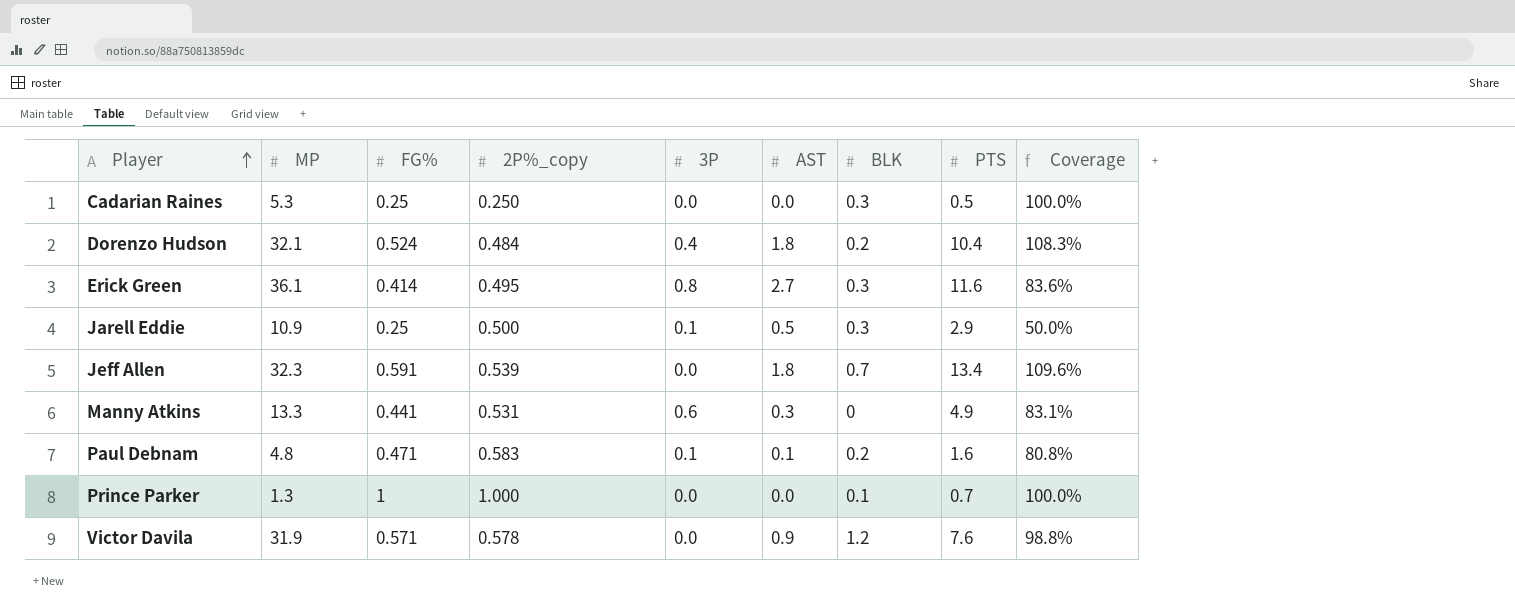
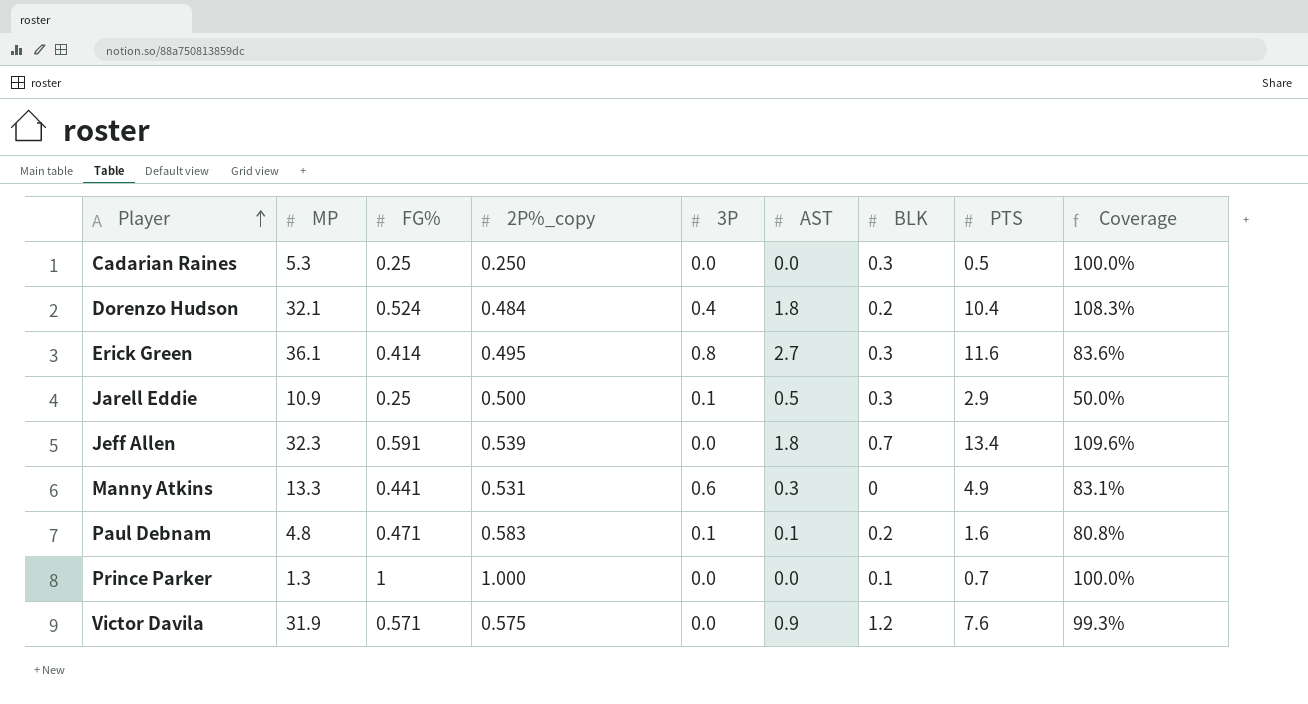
Victor Davila | 2P%_copy: 0.578 -> 0.575
Victor Davila | Coverage: 98.8% -> 99.3%

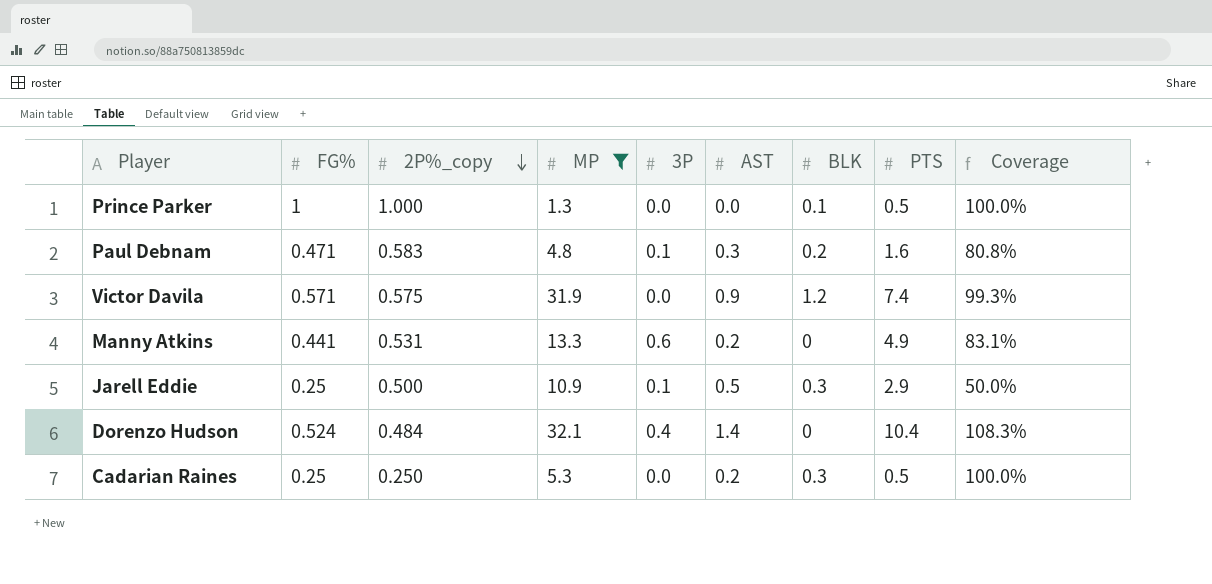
filter: none -> MP <= 32.1
row order: Player ascending -> 2P%_copy descending
column MP | position: 2 -> 4
Prince Parker | PTS: 0.7 -> 0.5
Paul Debnam | AST: 0.1 -> 0.3
Victor Davila | PTS: 7.6 -> 7.4
Manny Atkins | AST: 0.3 -> 0.2
Dorenzo Hudson | AST: 1.8 -> 1.4
Dorenzo Hudson | BLK: 0.2 -> 0
Cadarian Raines | AST: 0.0 -> 0.2

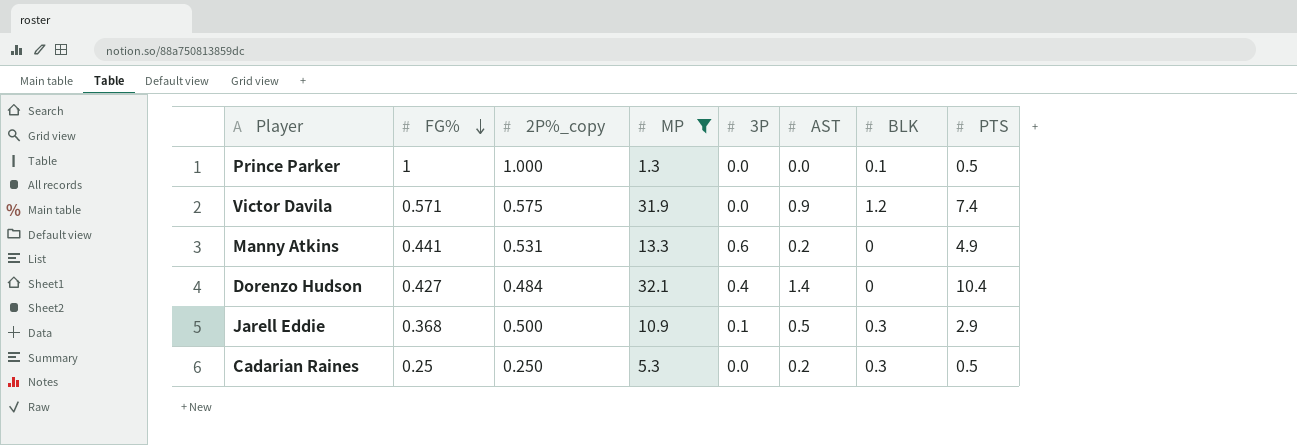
row order: 2P%_copy descending -> FG% descending
column Coverage | formula: [FG%] / [2P%_copy] -> none
row Paul Debnam: 0.471 | 0.583 | 4.8 | 0.1 | 0.3 | 0.2 | 1.6 | 80.8% -> none
Dorenzo Hudson | FG%: 0.524 -> 0.427
Jarell Eddie | FG%: 0.25 -> 0.368

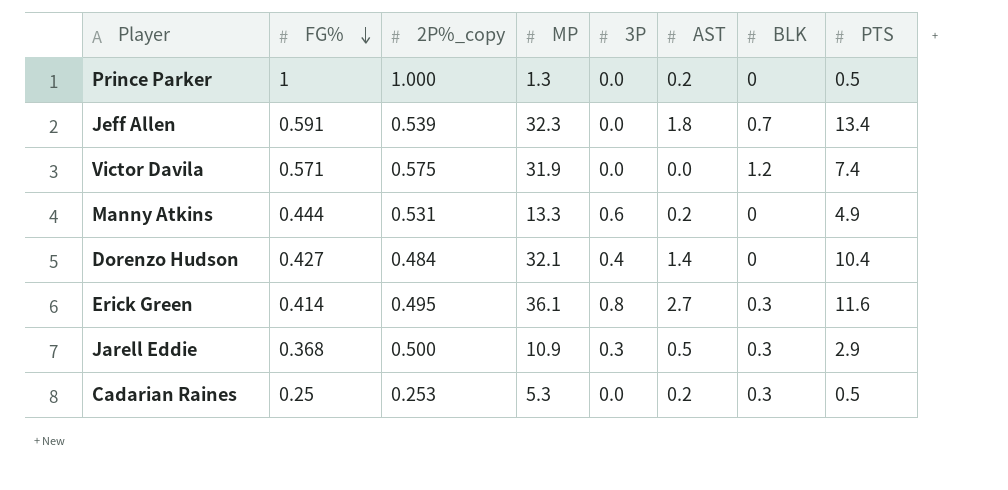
filter: MP <= 32.1 -> none
Prince Parker | AST: 0.0 -> 0.2
Prince Parker | BLK: 0.1 -> 0
Victor Davila | AST: 0.9 -> 0.0
Manny Atkins | FG%: 0.441 -> 0.444
Jarell Eddie | 3P: 0.1 -> 0.3
Cadarian Raines | 2P%_copy: 0.250 -> 0.253

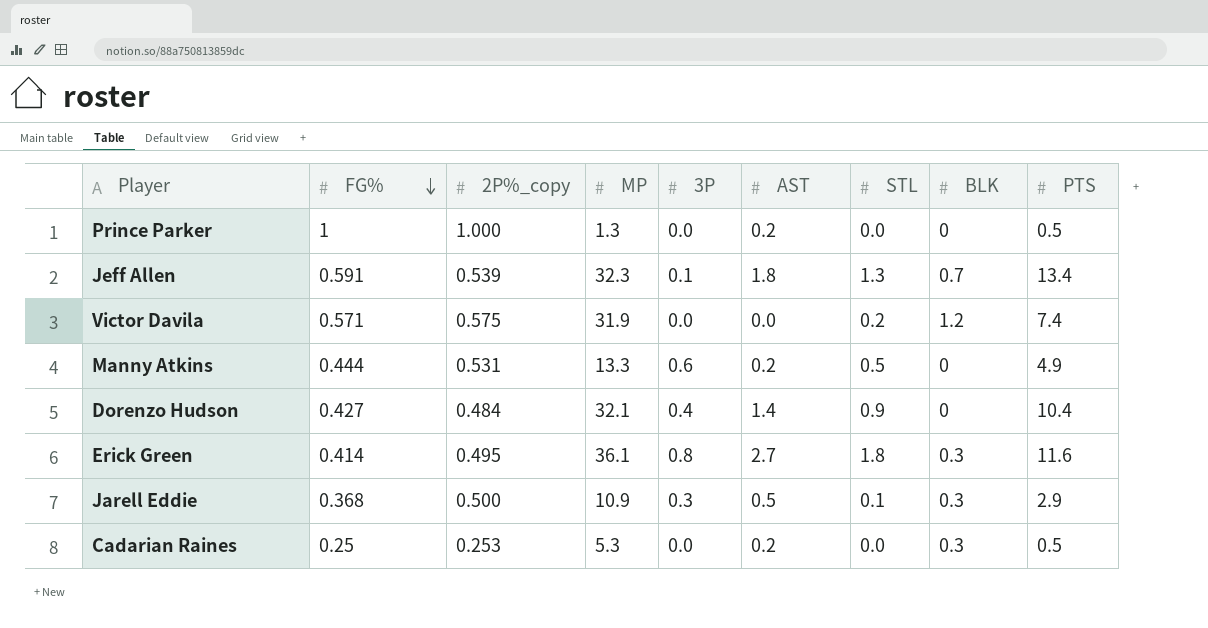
column STL | position: none -> 7
Jeff Allen | 3P: 0.0 -> 0.1

